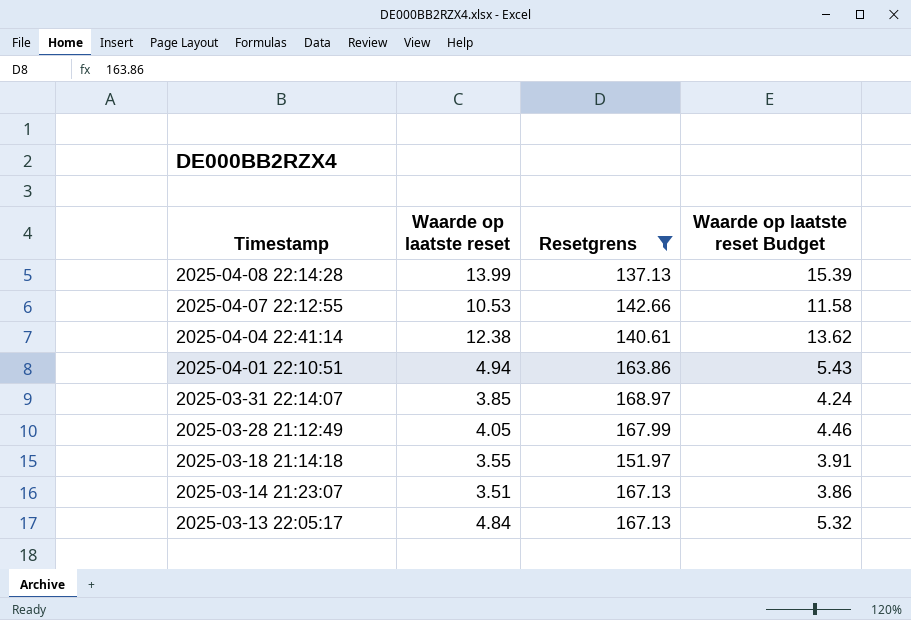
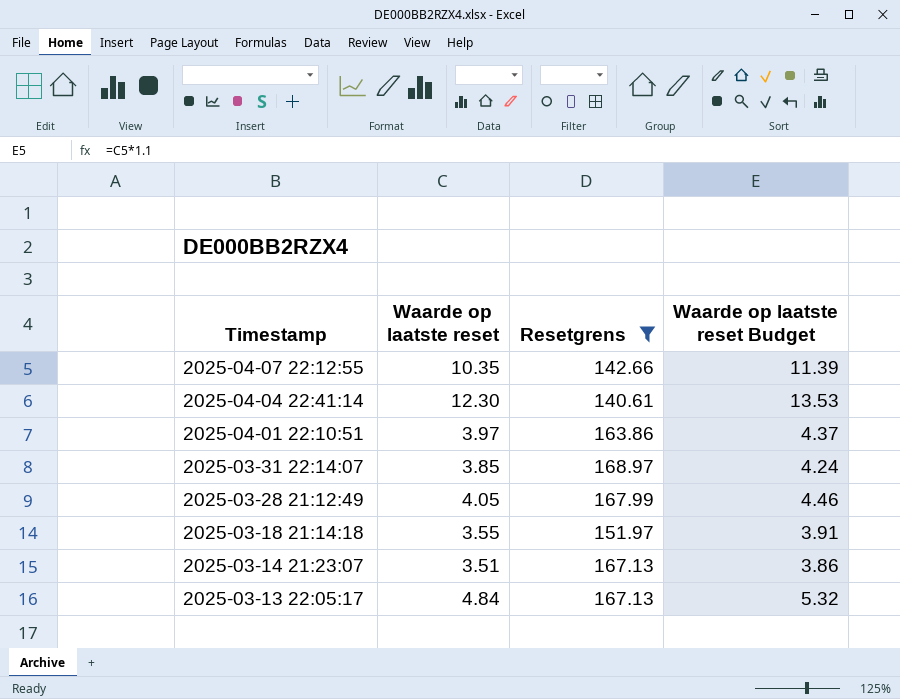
row 2025-04-08 22:14:28: 13.99 | 137.13 | 15.39 -> none
2025-04-07 22:12:55 | Waarde op laatste reset: 10.53 -> 10.35
2025-04-07 22:12:55 | Waarde op laatste reset Budget: 11.58 -> 11.39
2025-04-04 22:41:14 | Waarde op laatste reset: 12.38 -> 12.30
2025-04-04 22:41:14 | Waarde op laatste reset Budget: 13.62 -> 13.53
2025-04-01 22:10:51 | Waarde op laatste reset: 4.94 -> 3.97
2025-04-01 22:10:51 | Waarde op laatste reset Budget: 5.43 -> 4.37

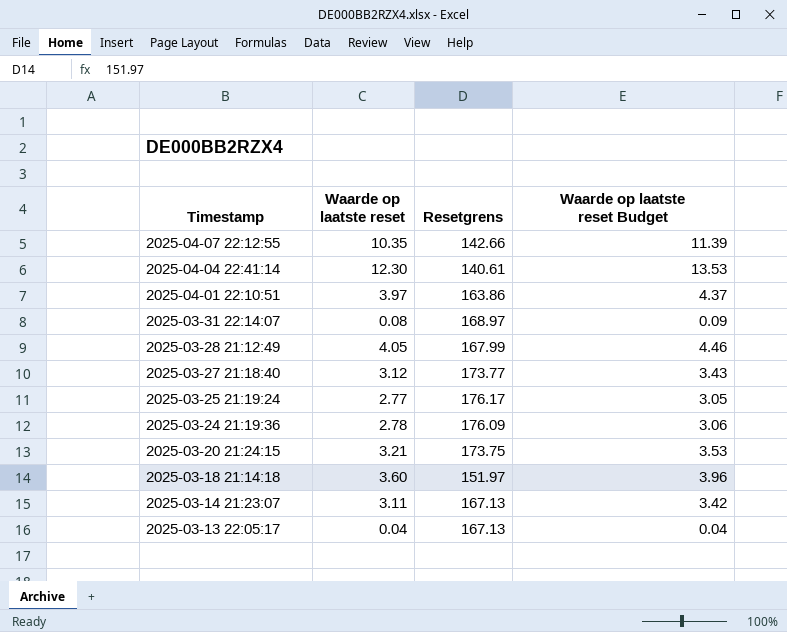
filter: Resetgrens <= 168.97 -> none
2025-03-31 22:14:07 | Waarde op laatste reset: 3.85 -> 0.08
2025-03-31 22:14:07 | Waarde op laatste reset Budget: 4.24 -> 0.09
2025-03-18 21:14:18 | Waarde op laatste reset: 3.55 -> 3.60
2025-03-18 21:14:18 | Waarde op laatste reset Budget: 3.91 -> 3.96
2025-03-14 21:23:07 | Waarde op laatste reset: 3.51 -> 3.11
2025-03-14 21:23:07 | Waarde op laatste reset Budget: 3.86 -> 3.42
2025-03-13 22:05:17 | Waarde op laatste reset: 4.84 -> 0.04
2025-03-13 22:05:17 | Waarde op laatste reset Budget: 5.32 -> 0.04

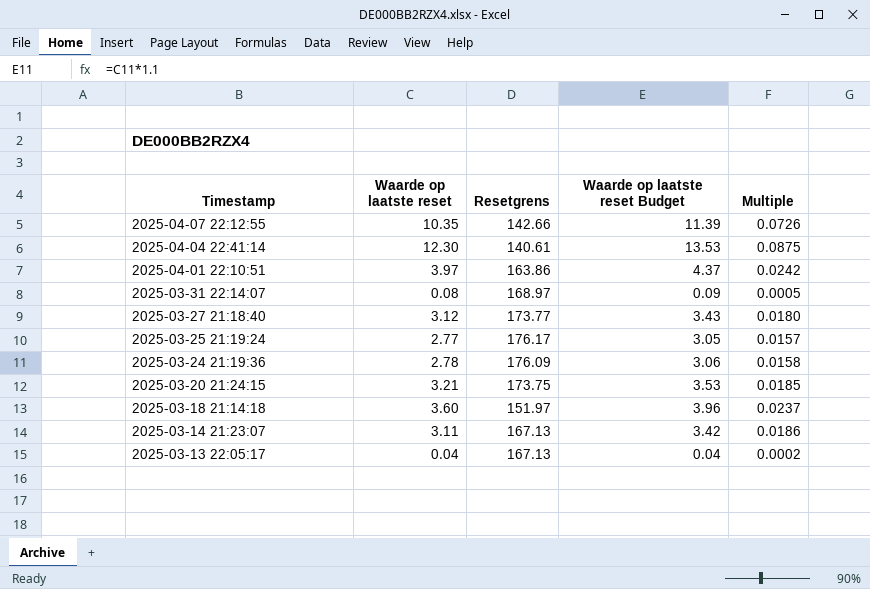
column Multiple | formula: none -> [Waarde op laatste reset] / [Resetgrens]
row 2025-03-28 21:12:49: 4.05 | 167.99 | 4.46 -> none

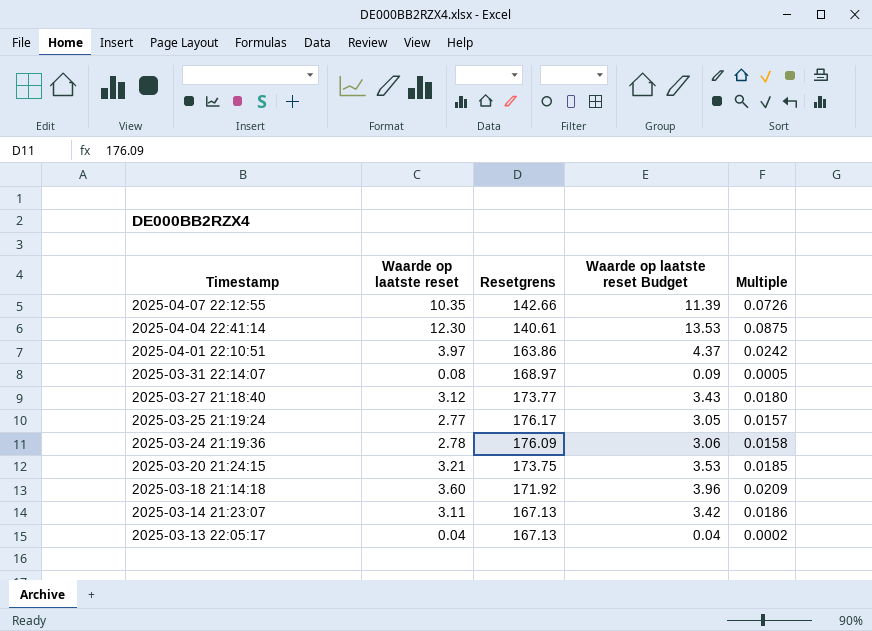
2025-03-18 21:14:18 | Resetgrens: 151.97 -> 171.92
2025-03-18 21:14:18 | Multiple: 0.0237 -> 0.0209

